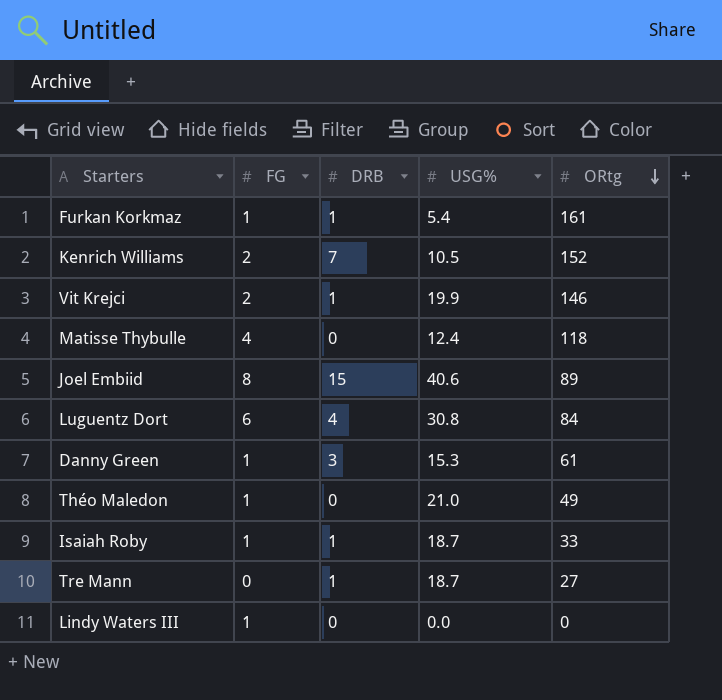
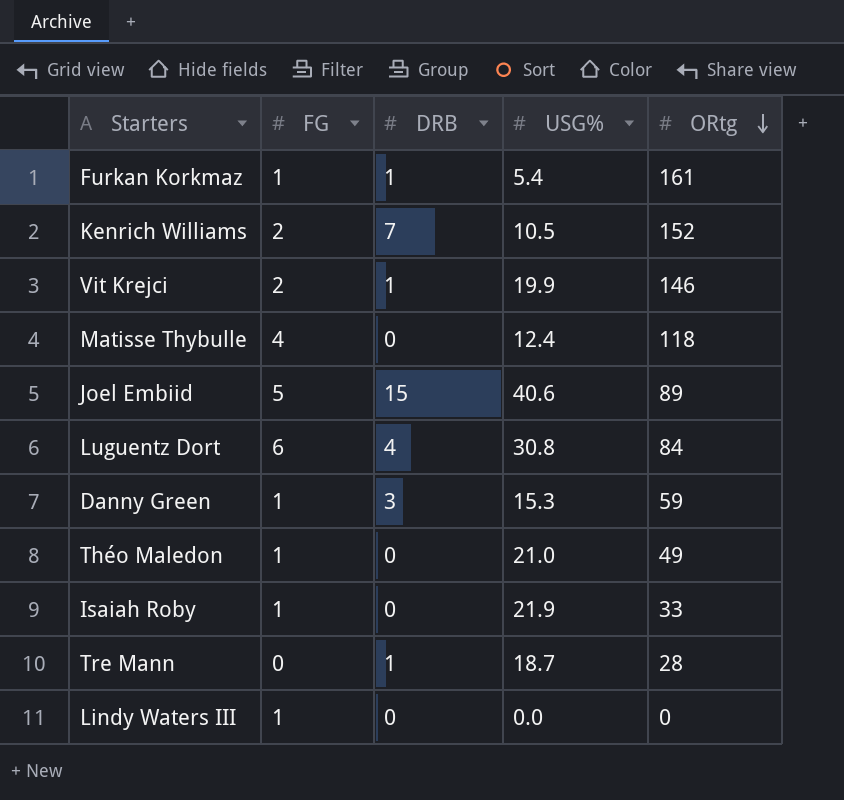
Joel Embiid | FG: 8 -> 5
Danny Green | ORtg: 61 -> 59
Isaiah Roby | DRB: 1 -> 0
Isaiah Roby | USG%: 18.7 -> 21.9
Tre Mann | ORtg: 27 -> 28

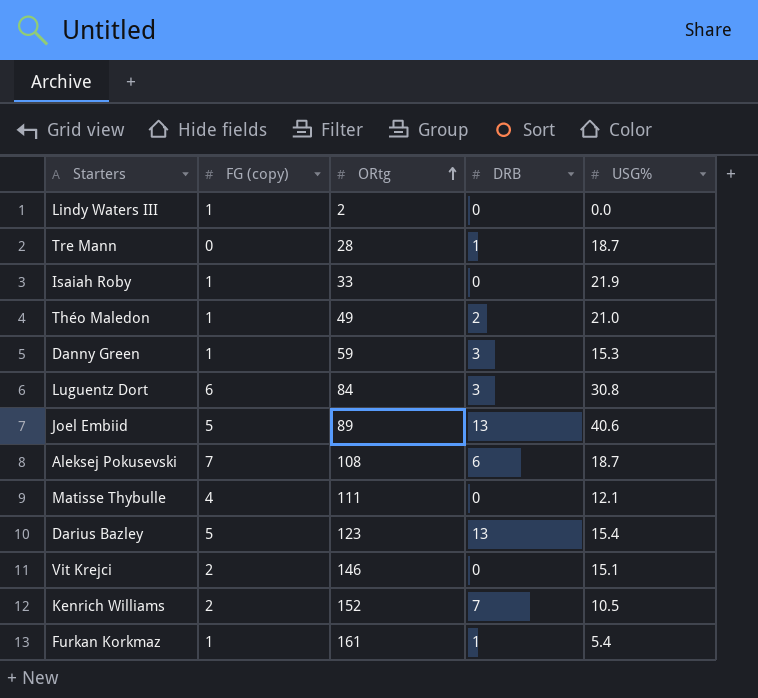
row order: ORtg descending -> ORtg ascending
column name: FG -> FG (copy)
column ORtg | position: 5 -> 3
Lindy Waters III | ORtg: 0 -> 2
Théo Maledon | DRB: 0 -> 2
Luguentz Dort | DRB: 4 -> 3
Joel Embiid | DRB: 15 -> 13
row Aleksej Pokusevski: none -> 7 | 108 | 6 | 18.7
Matisse Thybulle | ORtg: 118 -> 111
Matisse Thybulle | USG%: 12.4 -> 12.1
row Darius Bazley: none -> 5 | 123 | 13 | 15.4
Vit Krejci | DRB: 1 -> 0
Vit Krejci | USG%: 19.9 -> 15.1

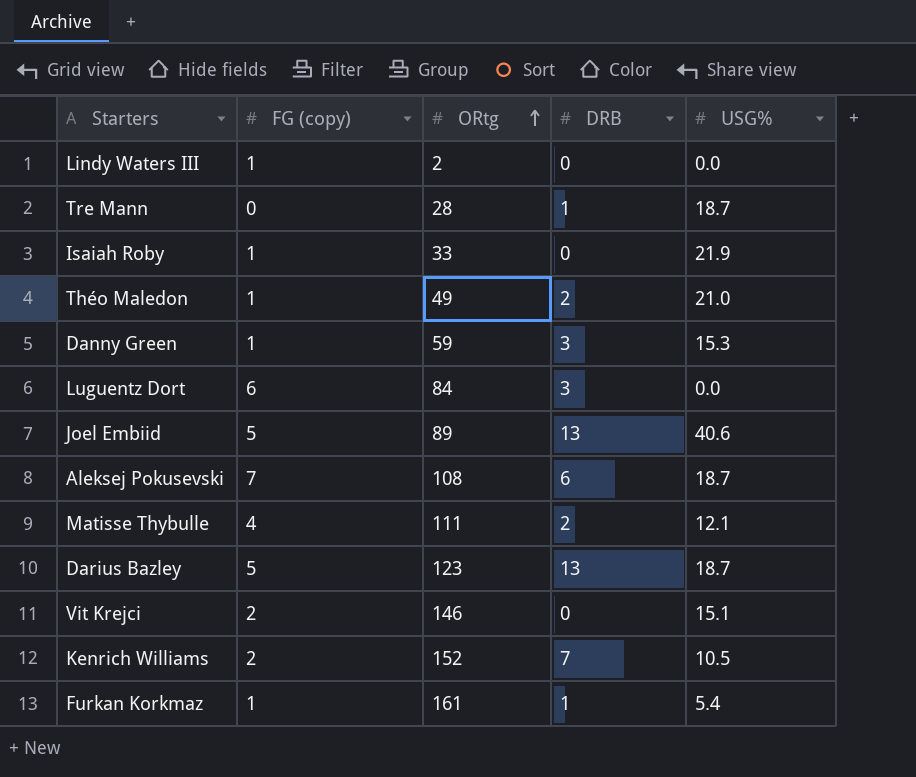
Luguentz Dort | USG%: 30.8 -> 0.0
Matisse Thybulle | DRB: 0 -> 2
Darius Bazley | USG%: 15.4 -> 18.7

